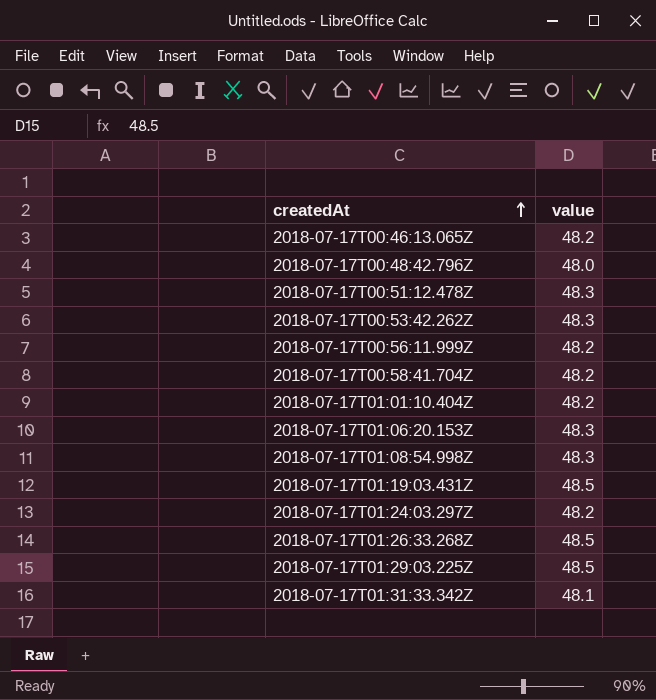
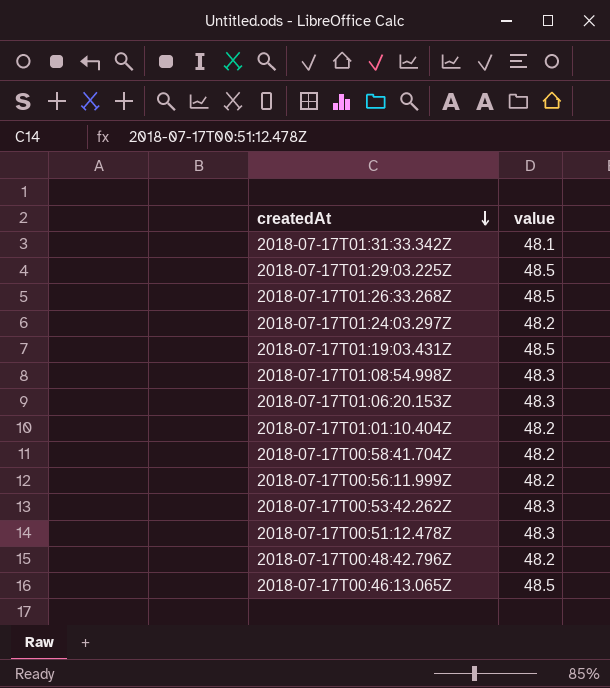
row order: createdAt ascending -> createdAt descending
2018-07-17T00:48:42.796Z | value: 48.0 -> 48.2
2018-07-17T00:46:13.065Z | value: 48.2 -> 48.5

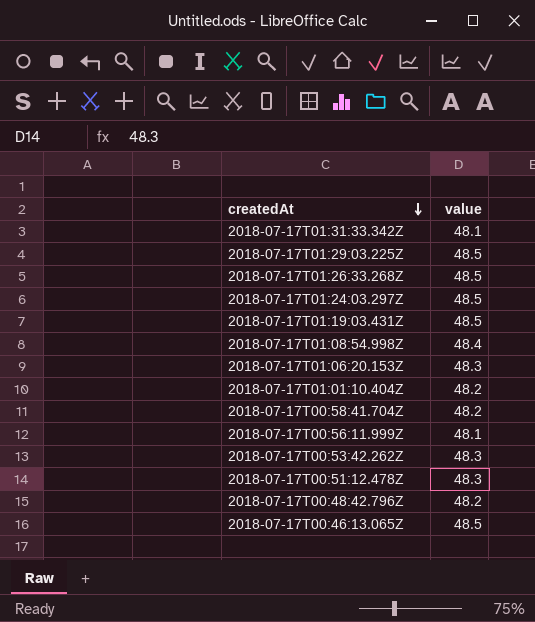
2018-07-17T01:24:03.297Z | value: 48.2 -> 48.5
2018-07-17T01:08:54.998Z | value: 48.3 -> 48.4
2018-07-17T00:56:11.999Z | value: 48.2 -> 48.1

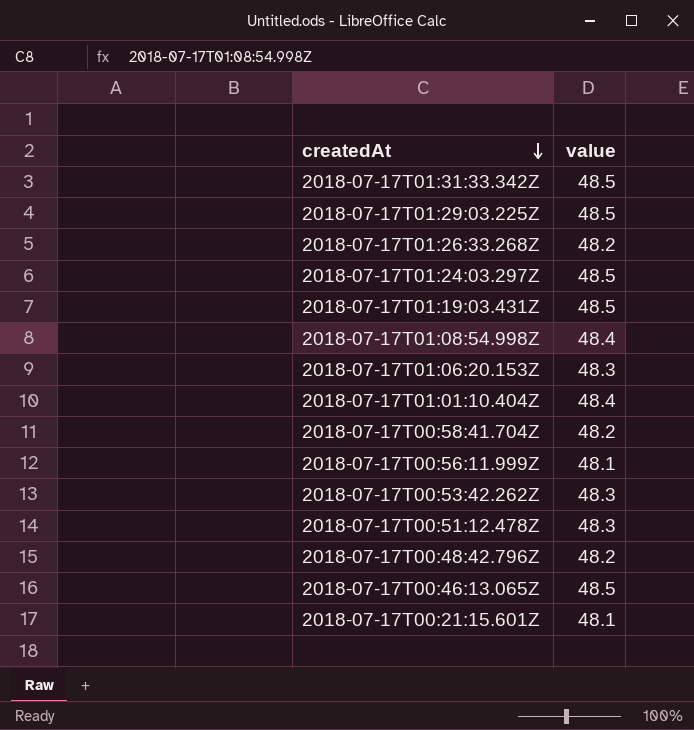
2018-07-17T01:31:33.342Z | value: 48.1 -> 48.5
2018-07-17T01:26:33.268Z | value: 48.5 -> 48.2
2018-07-17T01:01:10.404Z | value: 48.2 -> 48.4
row 2018-07-17T00:21:15.601Z: none -> 48.1

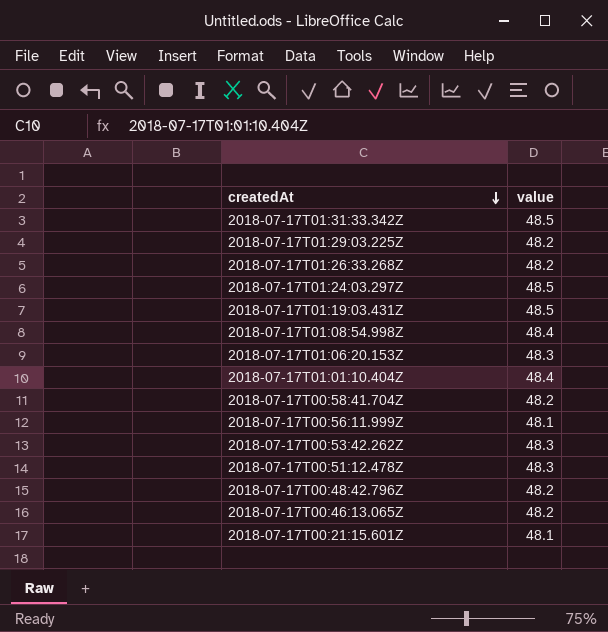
2018-07-17T01:29:03.225Z | value: 48.5 -> 48.2
2018-07-17T00:46:13.065Z | value: 48.5 -> 48.2

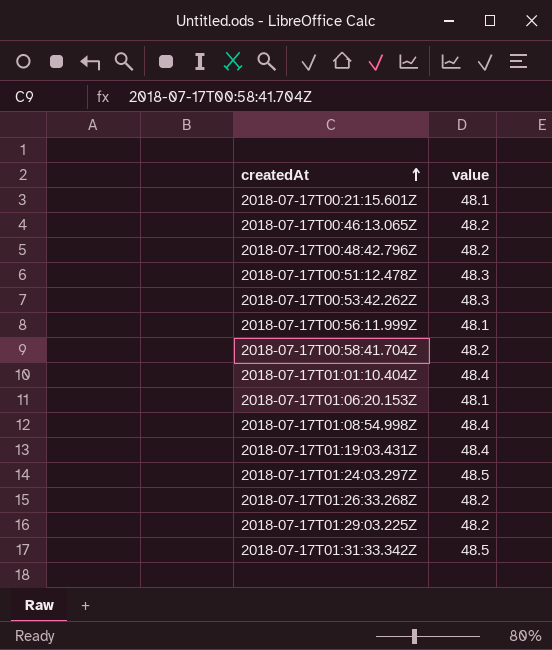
row order: createdAt descending -> createdAt ascending
2018-07-17T01:06:20.153Z | value: 48.3 -> 48.1
2018-07-17T01:19:03.431Z | value: 48.5 -> 48.4

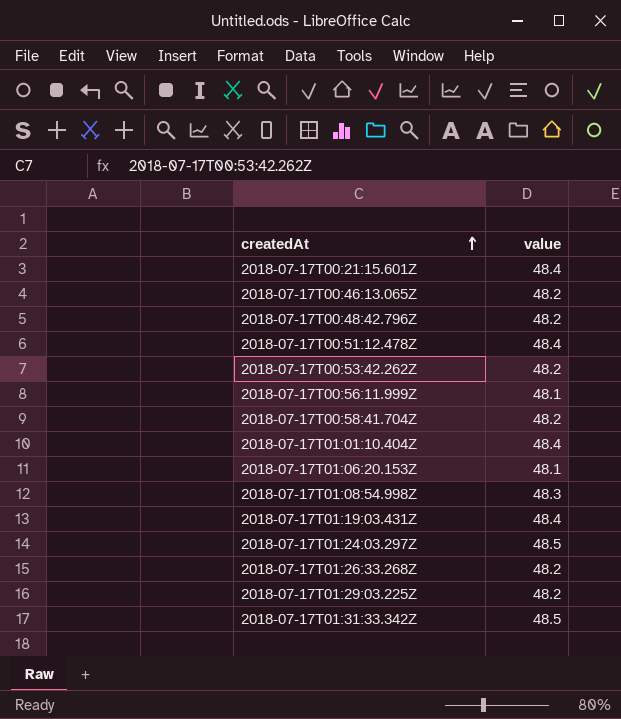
2018-07-17T00:21:15.601Z | value: 48.1 -> 48.4
2018-07-17T00:51:12.478Z | value: 48.3 -> 48.4
2018-07-17T00:53:42.262Z | value: 48.3 -> 48.2
2018-07-17T01:08:54.998Z | value: 48.4 -> 48.3

